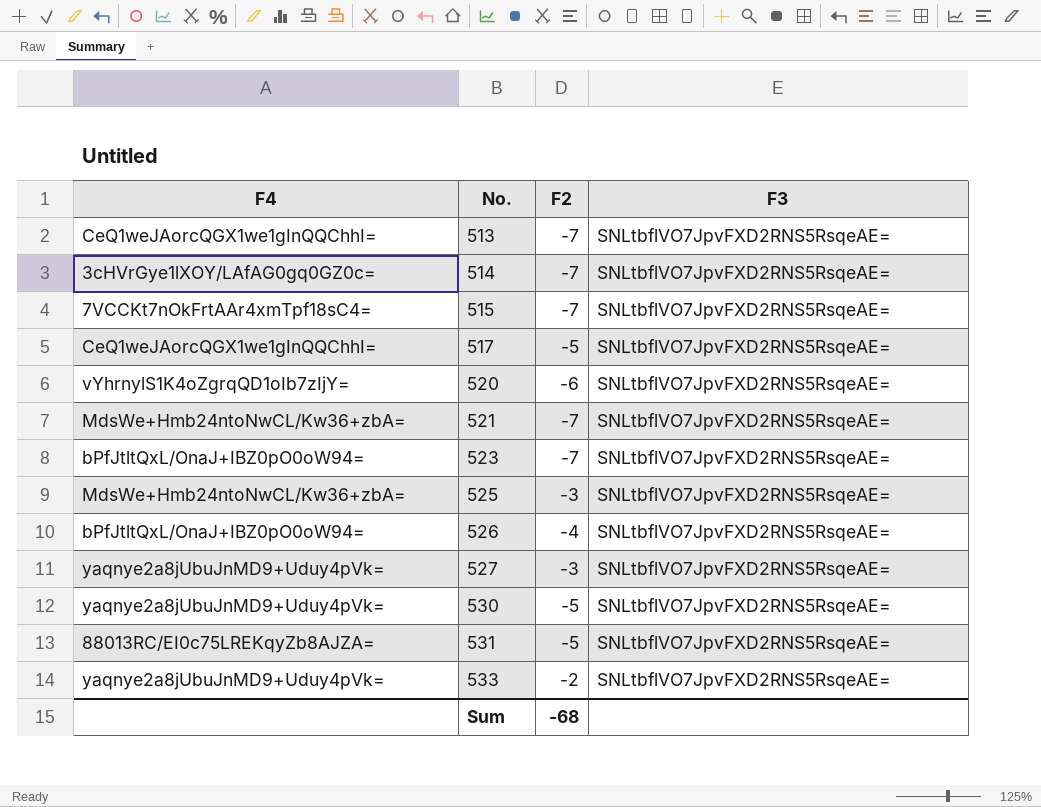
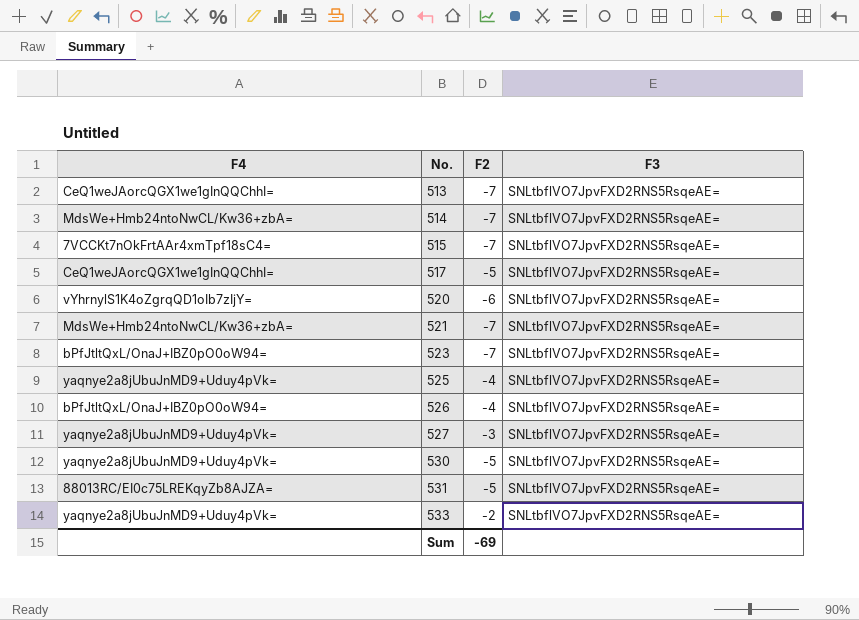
514 | F4: 3cHVrGye1lXOY/LAfAG0gq0GZ0c= -> MdsWe+Hmb24ntoNwCL/Kw36+zbA=
525 | F4: MdsWe+Hmb24ntoNwCL/Kw36+zbA= -> yaqnye2a8jUbuJnMD9+Uduy4pVk=
525 | F2: -3 -> -4
Sum | F2: -68 -> -69

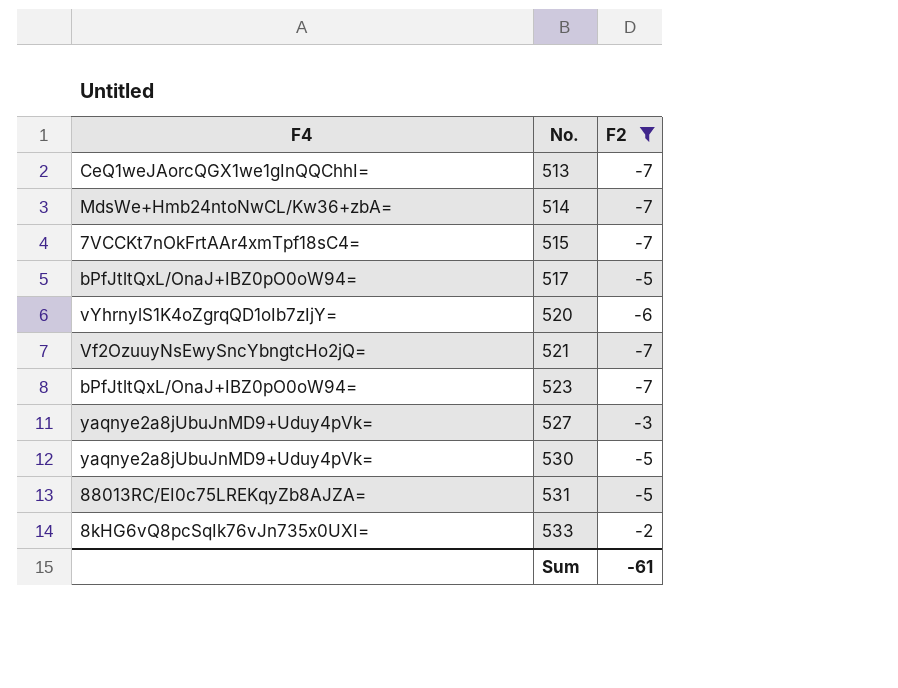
filter: none -> F2 != -4
column F3 | position: 4 -> none
517 | F4: CeQ1weJAorcQGX1we1gInQQChhI= -> bPfJtltQxL/OnaJ+IBZ0pO0oW94=
521 | F4: MdsWe+Hmb24ntoNwCL/Kw36+zbA= -> Vf2OzuuyNsEwySncYbngtcHo2jQ=
533 | F4: yaqnye2a8jUbuJnMD9+Uduy4pVk= -> 8kHG6vQ8pcSqIk76vJn735x0UXI=
Sum | F2: -69 -> -61

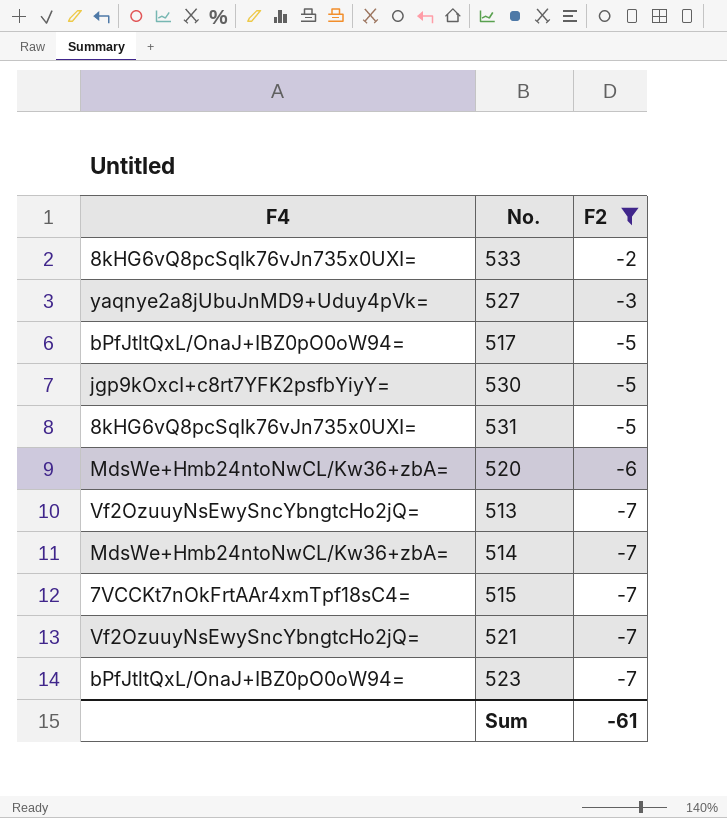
row order: No. ascending -> F2 descending
530 | F4: yaqnye2a8jUbuJnMD9+Uduy4pVk= -> jgp9kOxcI+c8rt7YFK2psfbYiyY=
531 | F4: 88013RC/EI0c75LREKqyZb8AJZA= -> 8kHG6vQ8pcSqIk76vJn735x0UXI=
520 | F4: vYhrnylS1K4oZgrqQD1oIb7zIjY= -> MdsWe+Hmb24ntoNwCL/Kw36+zbA=
513 | F4: CeQ1weJAorcQGX1we1gInQQChhI= -> Vf2OzuuyNsEwySncYbngtcHo2jQ=

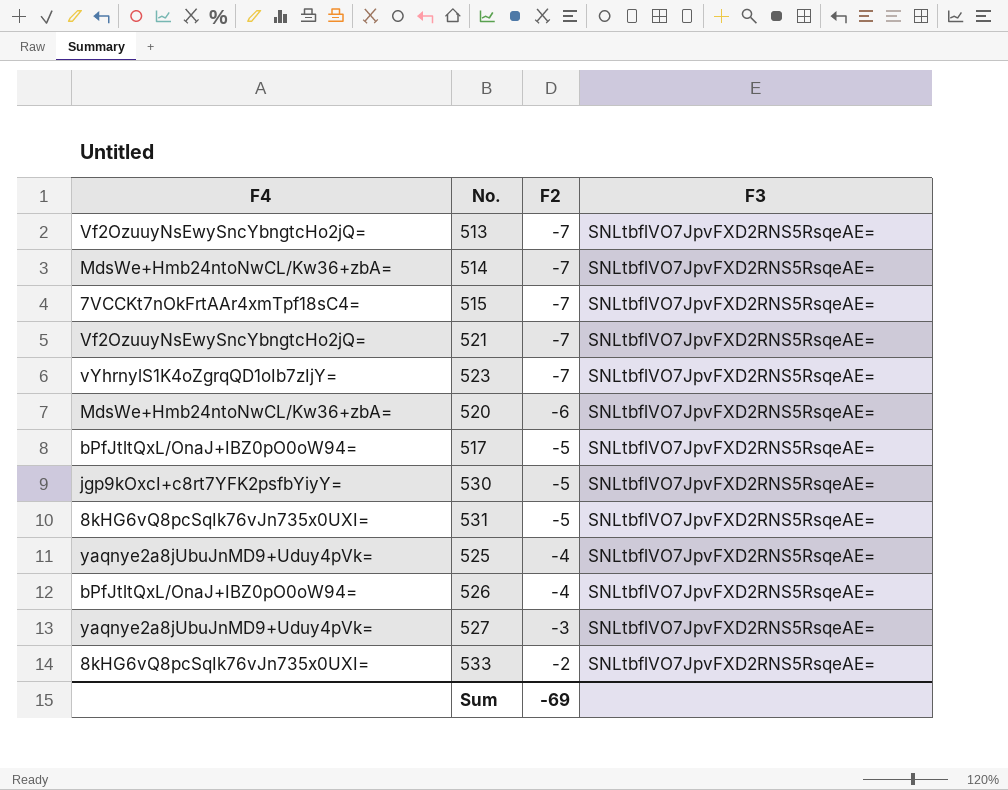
filter: F2 != -4 -> none
row order: F2 descending -> F2 ascending
column F3 | position: none -> 4
523 | F4: bPfJtltQxL/OnaJ+IBZ0pO0oW94= -> vYhrnylS1K4oZgrqQD1oIb7zIjY=
Sum | F2: -61 -> -69

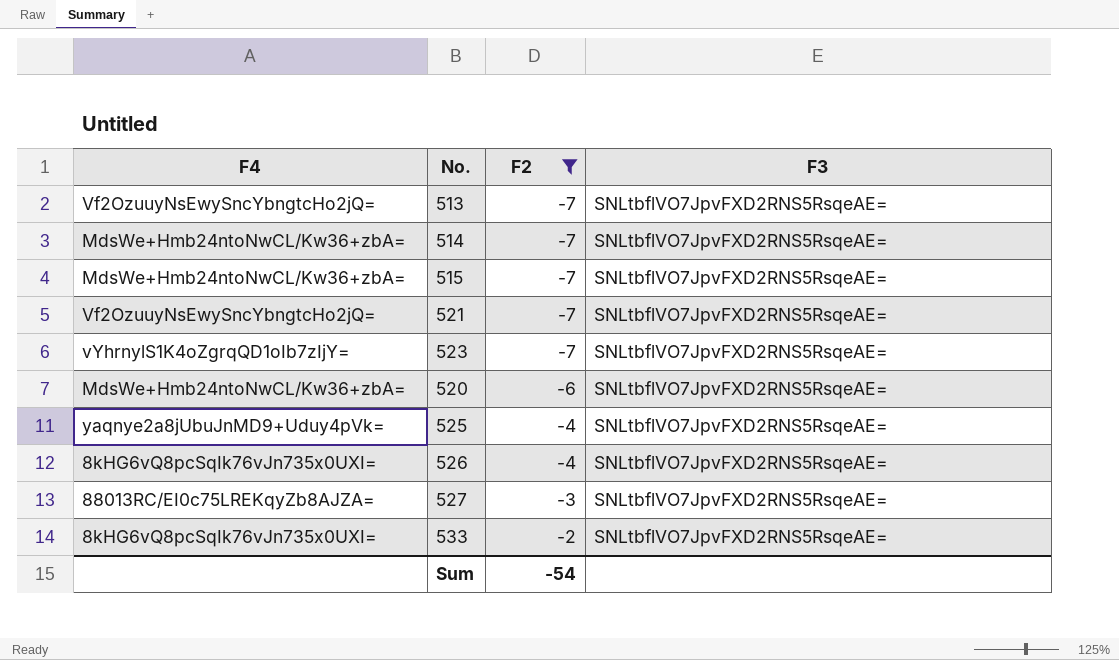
filter: none -> F2 != -5
515 | F4: 7VCCKt7nOkFrtAAr4xmTpf18sC4= -> MdsWe+Hmb24ntoNwCL/Kw36+zbA=
526 | F4: bPfJtltQxL/OnaJ+IBZ0pO0oW94= -> 8kHG6vQ8pcSqIk76vJn735x0UXI=
527 | F4: yaqnye2a8jUbuJnMD9+Uduy4pVk= -> 88013RC/EI0c75LREKqyZb8AJZA=
Sum | F2: -69 -> -54

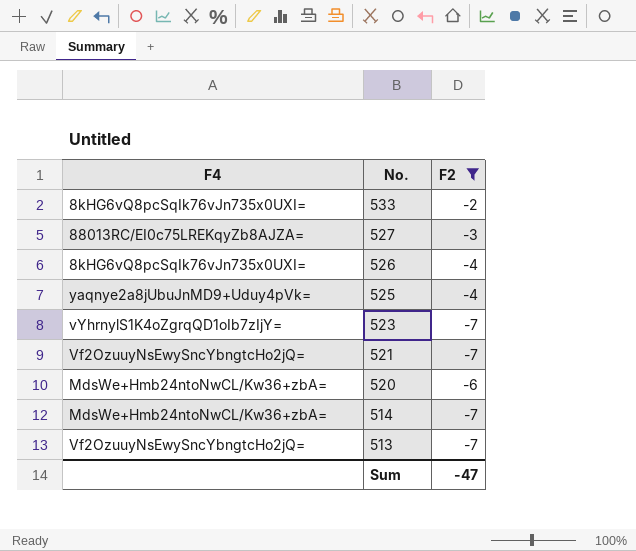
row order: F2 ascending -> No. descending
column F3 | position: 4 -> none
row 515: MdsWe+Hmb24ntoNwCL/Kw36+zbA= | -7 | SNLtbflVO7JpvFXD2RNS5RsqeAE= -> none
Sum | F2: -54 -> -47

